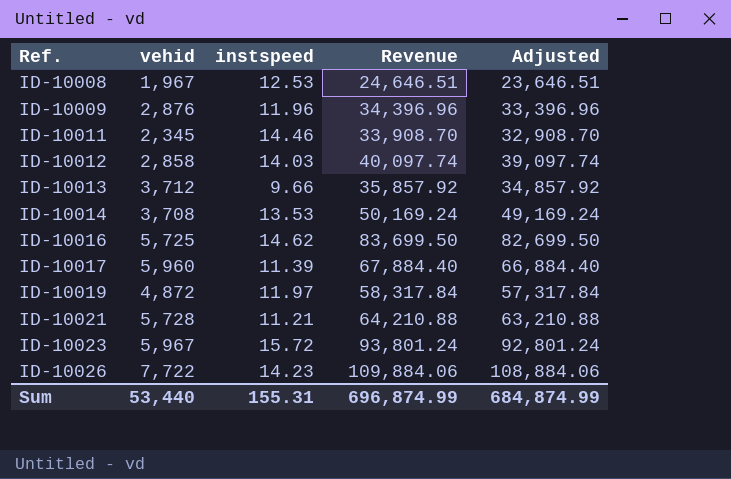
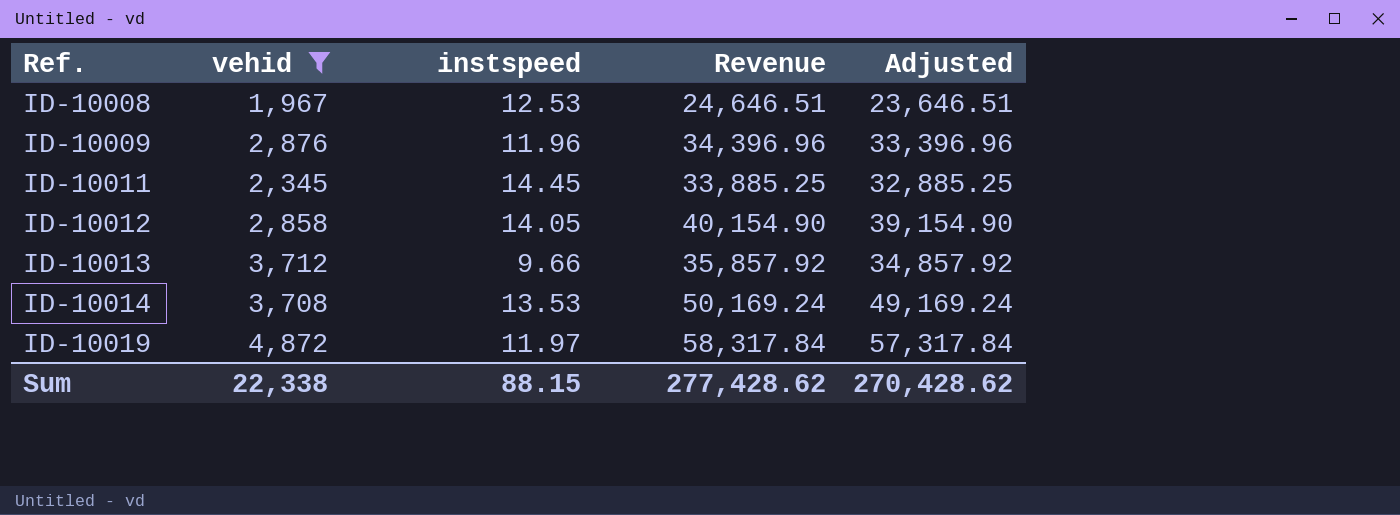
filter: none -> vehid <= 4,872
ID-10011 | instspeed: 14.46 -> 14.45
ID-10011 | Revenue: 33,908.70 -> 33,885.25
ID-10011 | Adjusted: 32,908.70 -> 32,885.25
ID-10012 | instspeed: 14.03 -> 14.05
ID-10012 | Revenue: 40,097.74 -> 40,154.90
ID-10012 | Adjusted: 39,097.74 -> 39,154.90
Sum | vehid: 53,440 -> 22,338
Sum | instspeed: 155.31 -> 88.15
Sum | Revenue: 696,874.99 -> 277,428.62
Sum | Adjusted: 684,874.99 -> 270,428.62

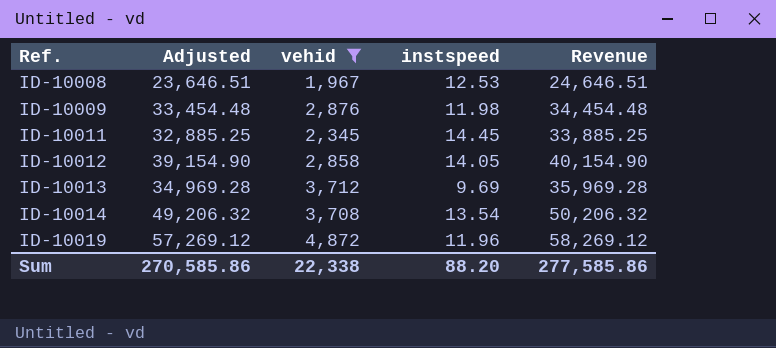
column Adjusted | position: 5 -> 2
ID-10009 | Adjusted: 33,396.96 -> 33,454.48
ID-10009 | instspeed: 11.96 -> 11.98
ID-10009 | Revenue: 34,396.96 -> 34,454.48
ID-10013 | Adjusted: 34,857.92 -> 34,969.28
ID-10013 | instspeed: 9.66 -> 9.69
ID-10013 | Revenue: 35,857.92 -> 35,969.28
ID-10014 | Adjusted: 49,169.24 -> 49,206.32
ID-10014 | instspeed: 13.53 -> 13.54
ID-10014 | Revenue: 50,169.24 -> 50,206.32
ID-10019 | Adjusted: 57,317.84 -> 57,269.12
ID-10019 | instspeed: 11.97 -> 11.96
ID-10019 | Revenue: 58,317.84 -> 58,269.12
Sum | Adjusted: 270,428.62 -> 270,585.86
Sum | instspeed: 88.15 -> 88.20
Sum | Revenue: 277,428.62 -> 277,585.86

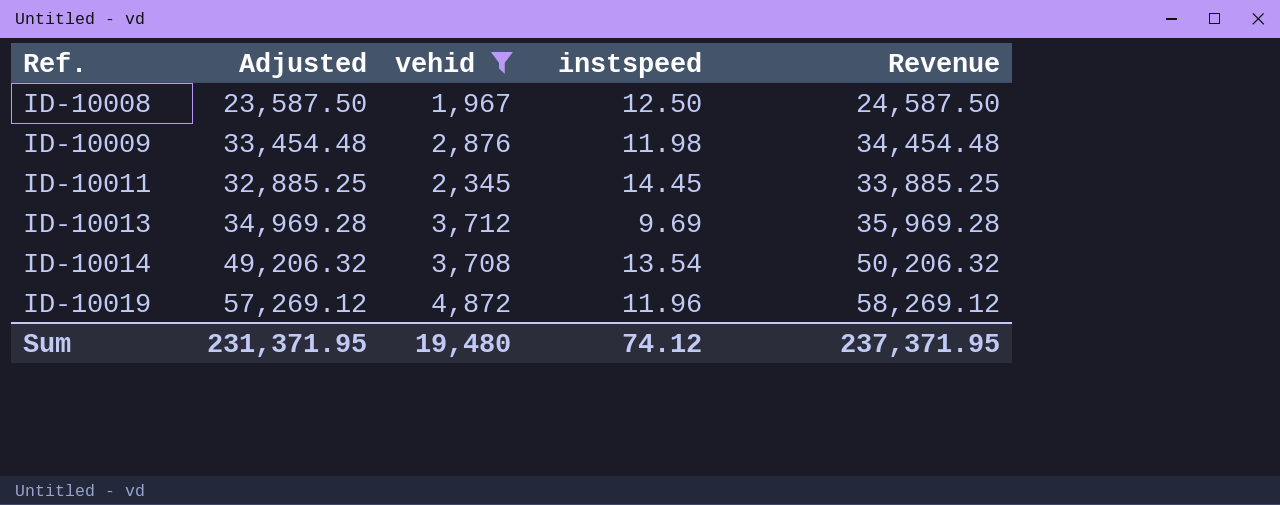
row ID-10012: 39,154.90 | 2,858 | 14.05 | 40,154.90 -> none
ID-10008 | Adjusted: 23,646.51 -> 23,587.50
ID-10008 | instspeed: 12.53 -> 12.50
ID-10008 | Revenue: 24,646.51 -> 24,587.50
Sum | Adjusted: 270,585.86 -> 231,371.95
Sum | vehid: 22,338 -> 19,480
Sum | instspeed: 88.20 -> 74.12
Sum | Revenue: 277,585.86 -> 237,371.95

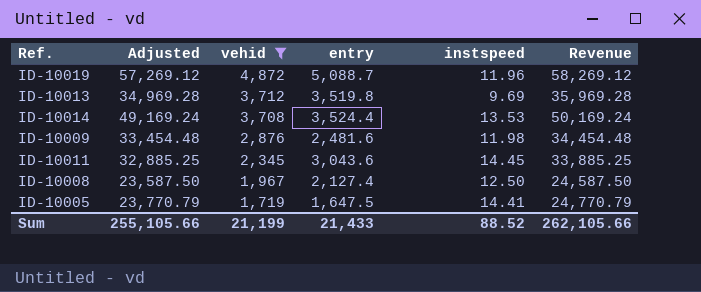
row order: Ref. ascending -> vehid descending
column entry | position: none -> 4
ID-10014 | Adjusted: 49,206.32 -> 49,169.24
ID-10014 | instspeed: 13.54 -> 13.53
ID-10014 | Revenue: 50,206.32 -> 50,169.24
row ID-10005: none -> 23,770.79 | 1,719 | 1,647.5 | 14.41 | 24,770.79
Sum | Adjusted: 231,371.95 -> 255,105.66
Sum | vehid: 19,480 -> 21,199
Sum | instspeed: 74.12 -> 88.52
Sum | Revenue: 237,371.95 -> 262,105.66

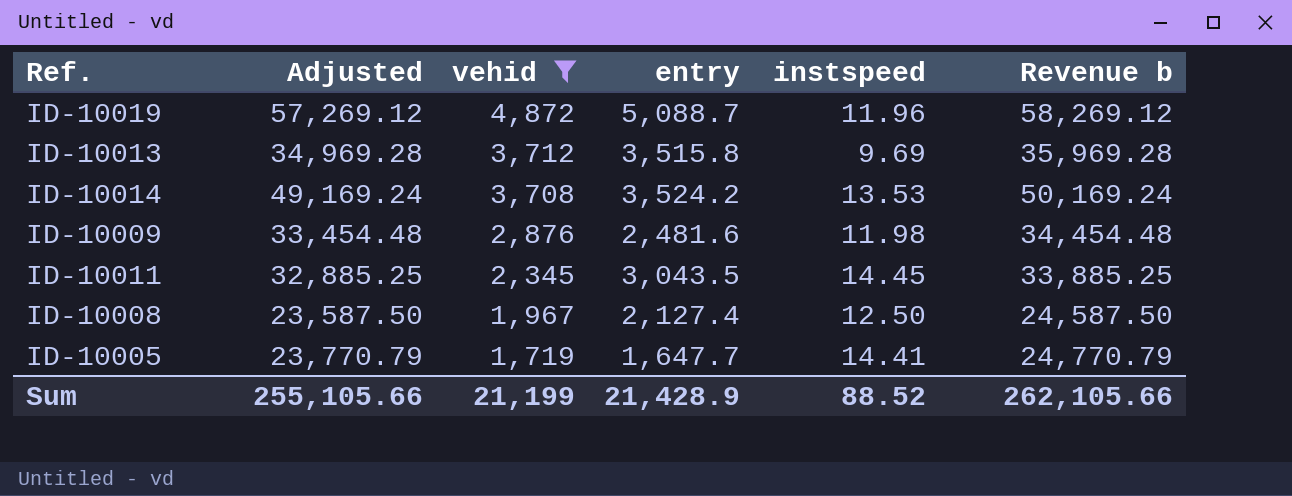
column name: Revenue -> Revenue b
ID-10013 | entry: 3,519.8 -> 3,515.8
ID-10014 | entry: 3,524.4 -> 3,524.2
ID-10011 | entry: 3,043.6 -> 3,043.5
ID-10005 | entry: 1,647.5 -> 1,647.7
Sum | entry: 21,433 -> 21,428.9

